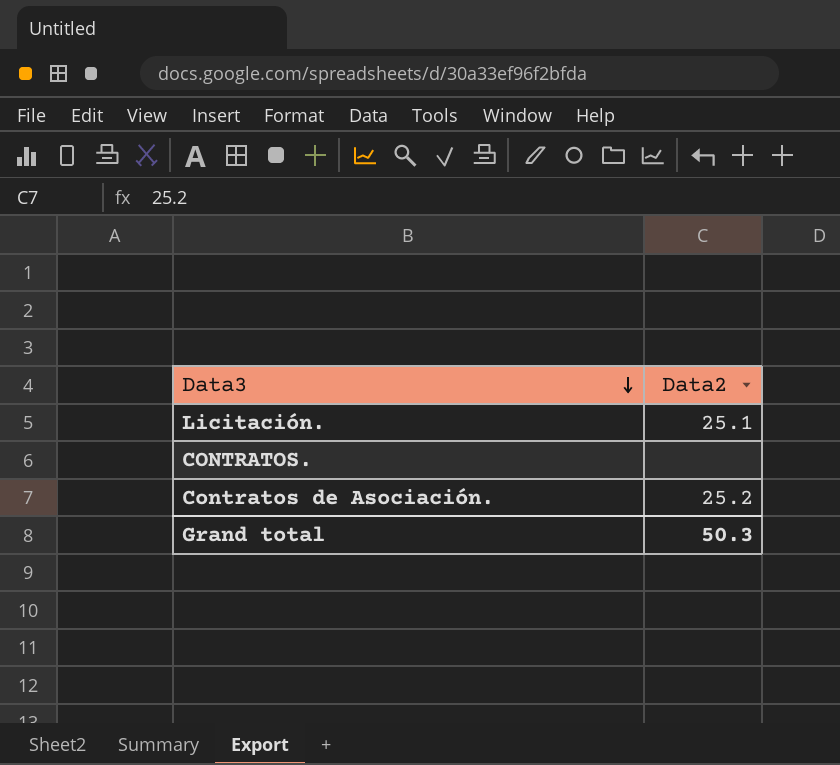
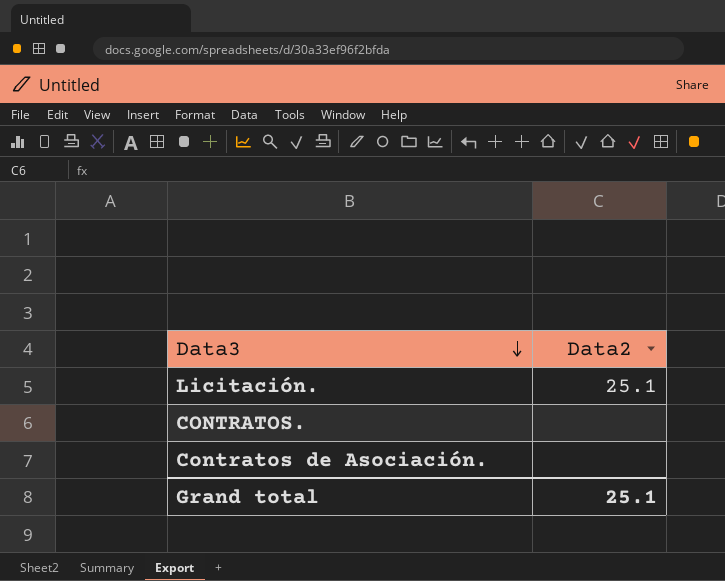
Contratos de Asociación. | Data2: 25.2 -> none
Grand total | Data2: 50.3 -> 25.1

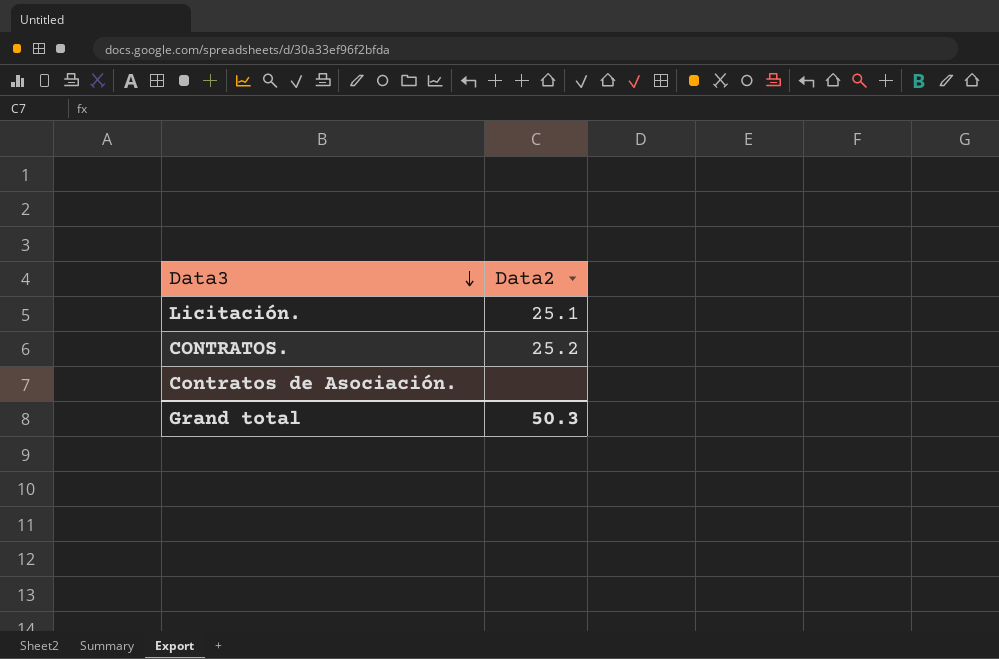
CONTRATOS. | Data2: none -> 25.2
Grand total | Data2: 25.1 -> 50.3

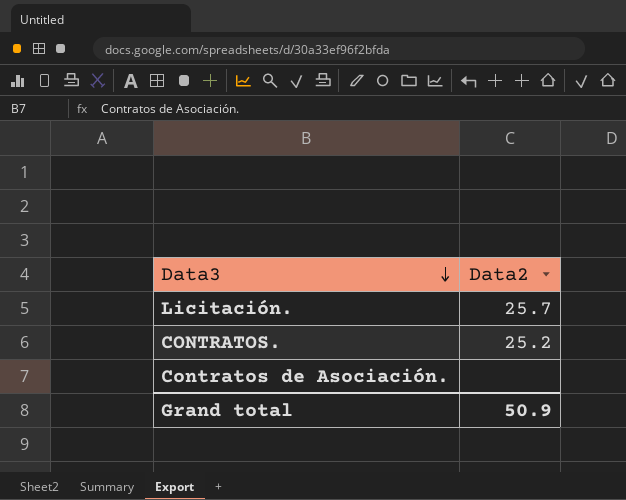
Licitación. | Data2: 25.1 -> 25.7
Grand total | Data2: 50.3 -> 50.9

